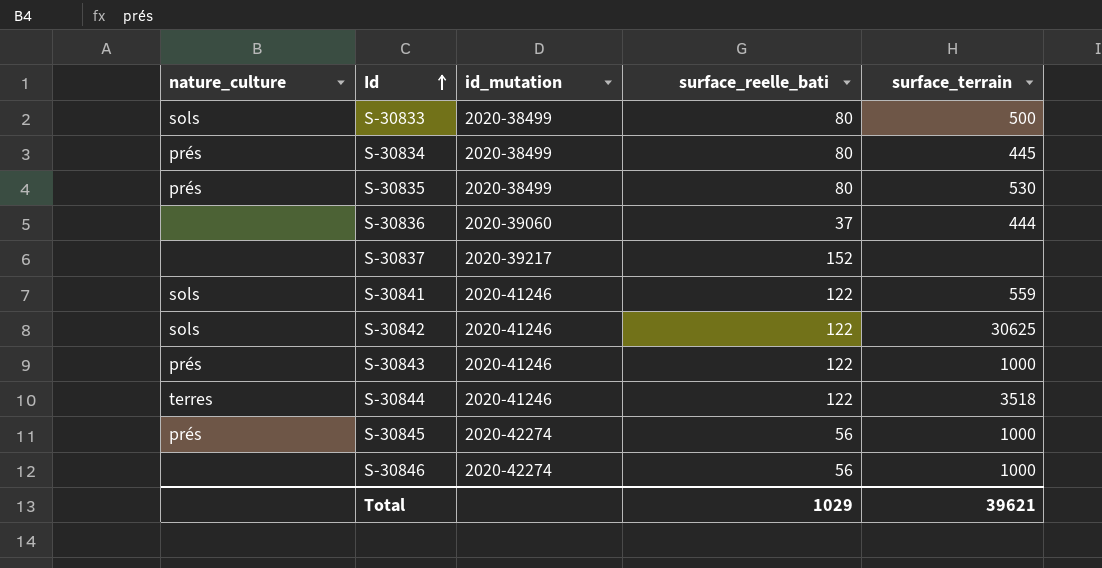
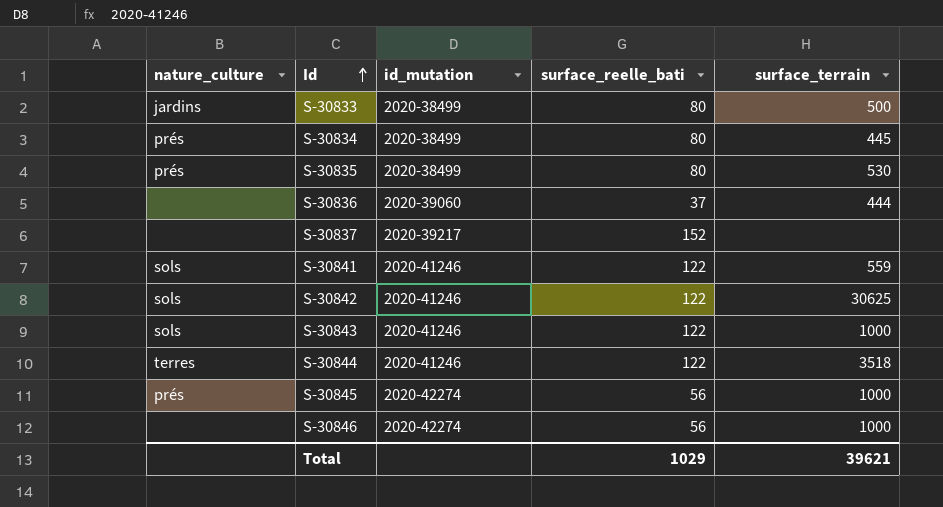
S-30833 | nature_culture: sols -> jardins
S-30843 | nature_culture: prés -> sols

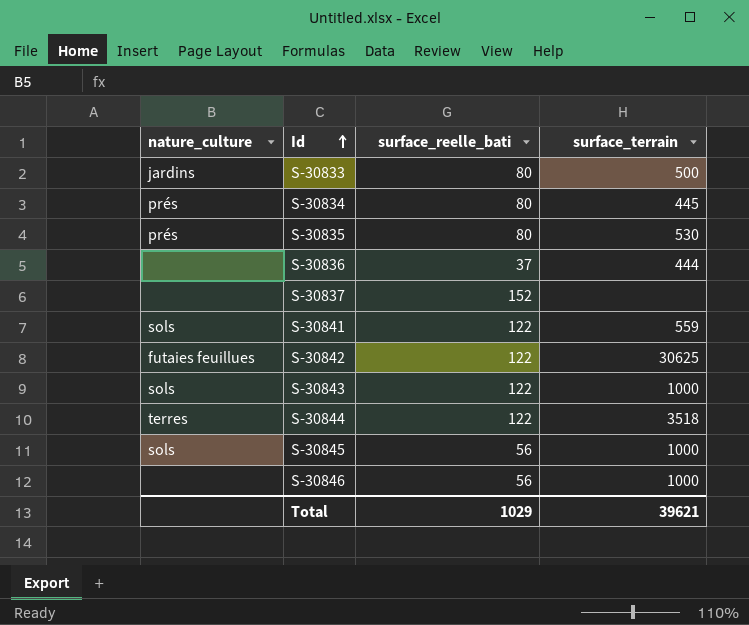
column id_mutation | position: 3 -> none
S-30842 | nature_culture: sols -> futaies feuillues
S-30845 | nature_culture: prés -> sols

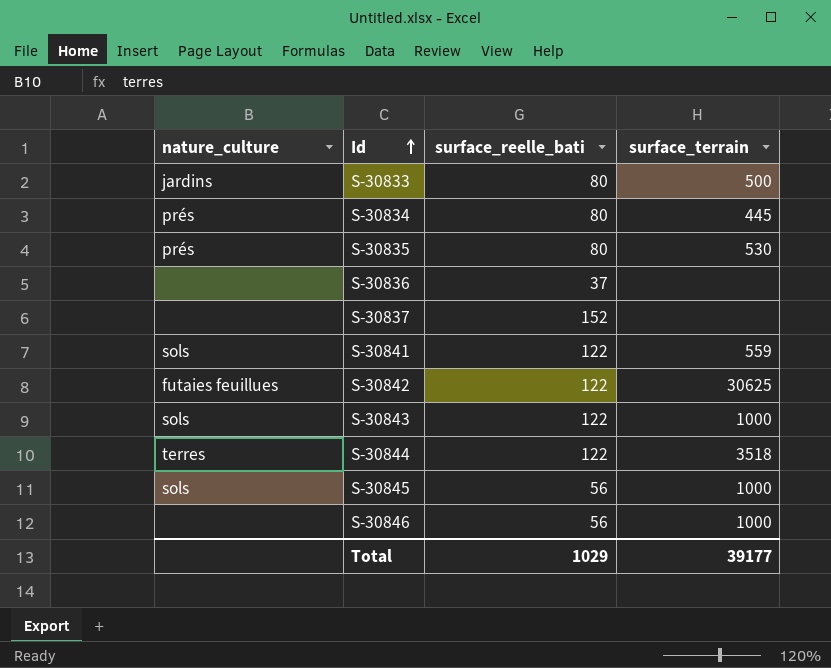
S-30836 | surface_terrain: 444 -> none
Total | surface_terrain: 39621 -> 39177

